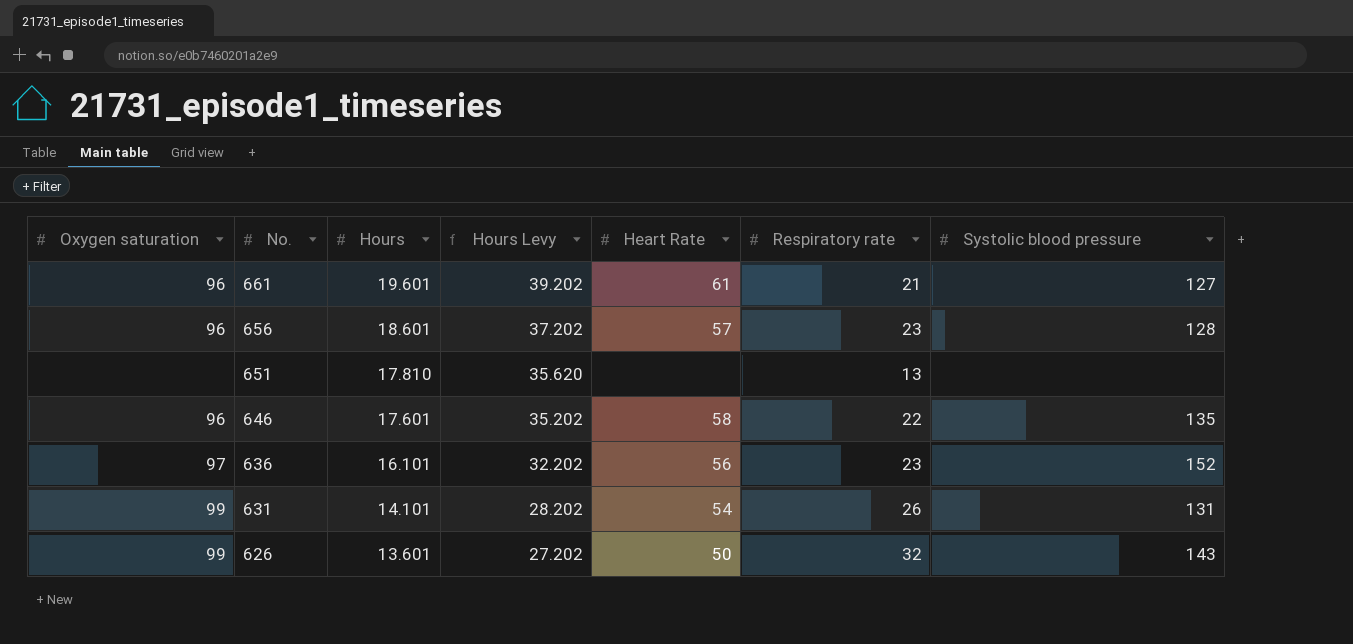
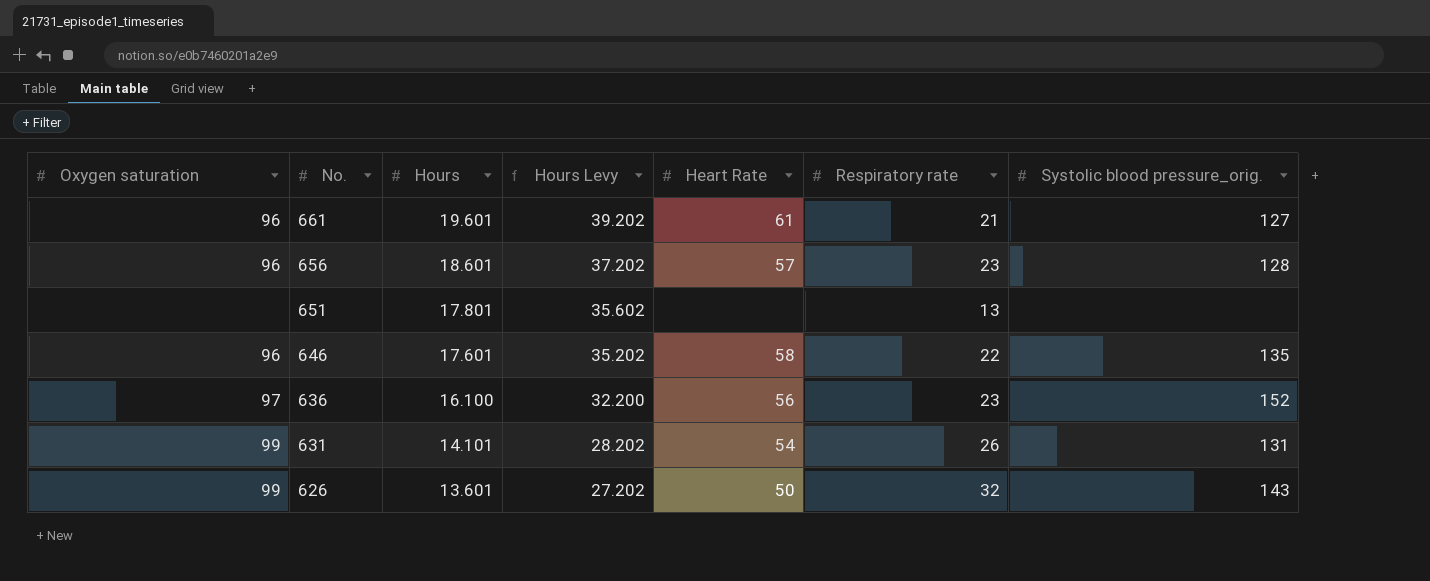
column name: Systolic blood pressure -> Systolic blood pressure_orig.
651 | Hours: 17.810 -> 17.801
651 | Hours Levy: 35.620 -> 35.602
636 | Hours: 16.101 -> 16.100
636 | Hours Levy: 32.202 -> 32.200

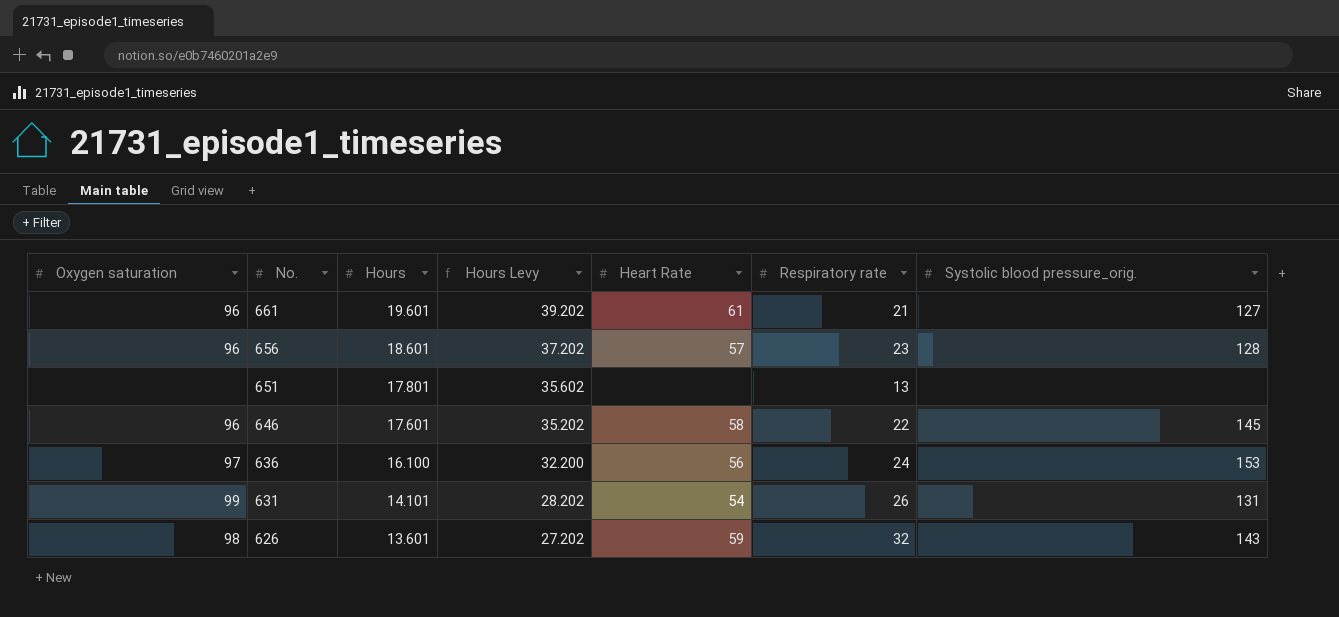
646 | Systolic blood pressure_orig.: 135 -> 145
636 | Respiratory rate: 23 -> 24
636 | Systolic blood pressure_orig.: 152 -> 153
626 | Oxygen saturation: 99 -> 98
626 | Heart Rate: 50 -> 59

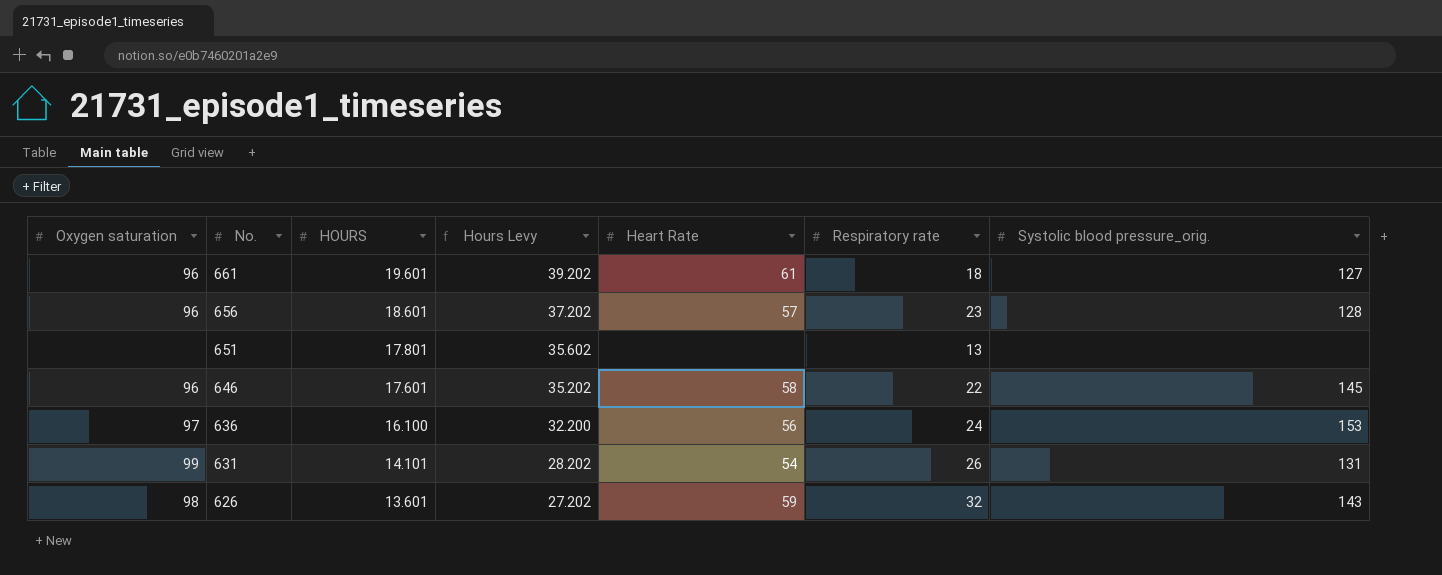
column name: Hours -> HOURS
661 | Respiratory rate: 21 -> 18

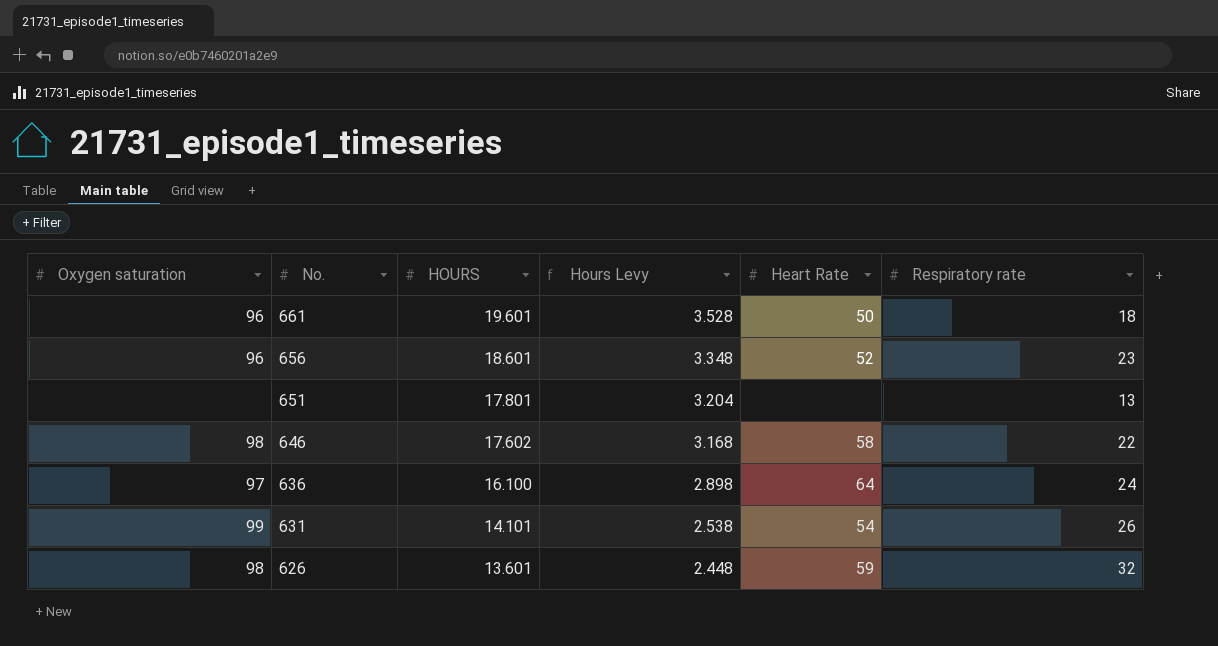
column Systolic blood pressure_orig. | position: 7 -> none
column Hours Levy | formula: [HOURS] * 2 -> [HOURS] * 0.18
661 | Heart Rate: 61 -> 50
656 | Heart Rate: 57 -> 52
646 | Oxygen saturation: 96 -> 98
646 | HOURS: 17.601 -> 17.602
636 | Heart Rate: 56 -> 64

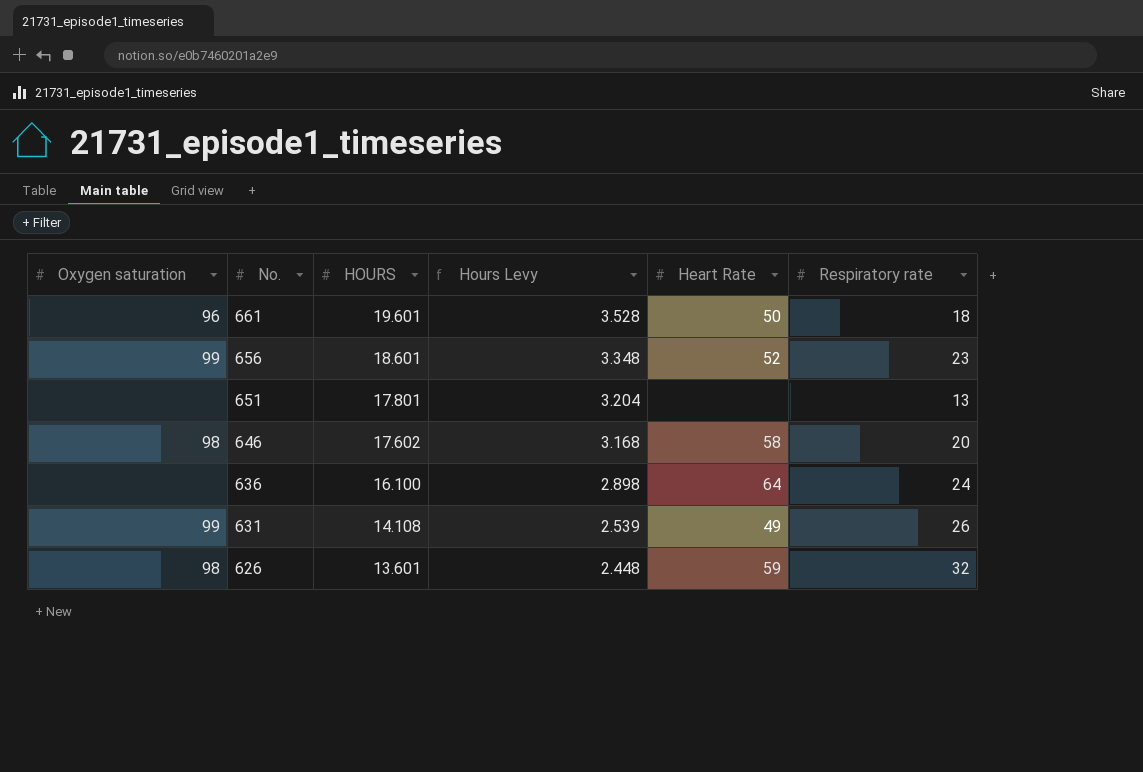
656 | Oxygen saturation: 96 -> 99
646 | Respiratory rate: 22 -> 20
636 | Oxygen saturation: 97 -> none
631 | HOURS: 14.101 -> 14.108
631 | Hours Levy: 2.538 -> 2.539
631 | Heart Rate: 54 -> 49

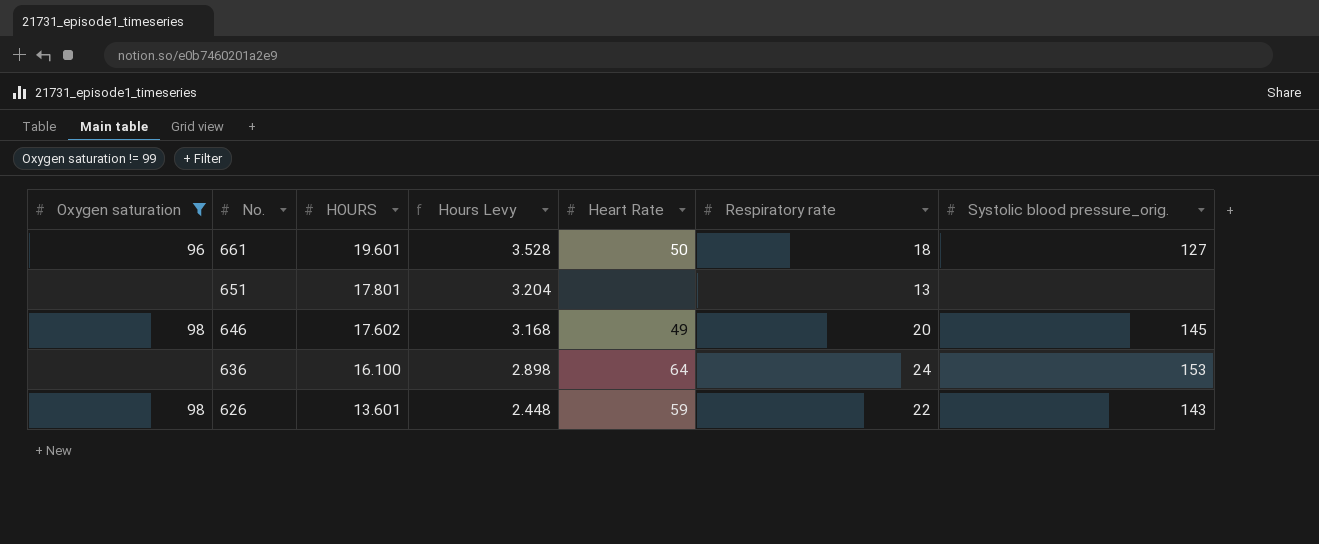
filter: none -> Oxygen saturation != 99
column Systolic blood pressure_orig. | position: none -> 7
646 | Heart Rate: 58 -> 49
626 | Respiratory rate: 32 -> 22

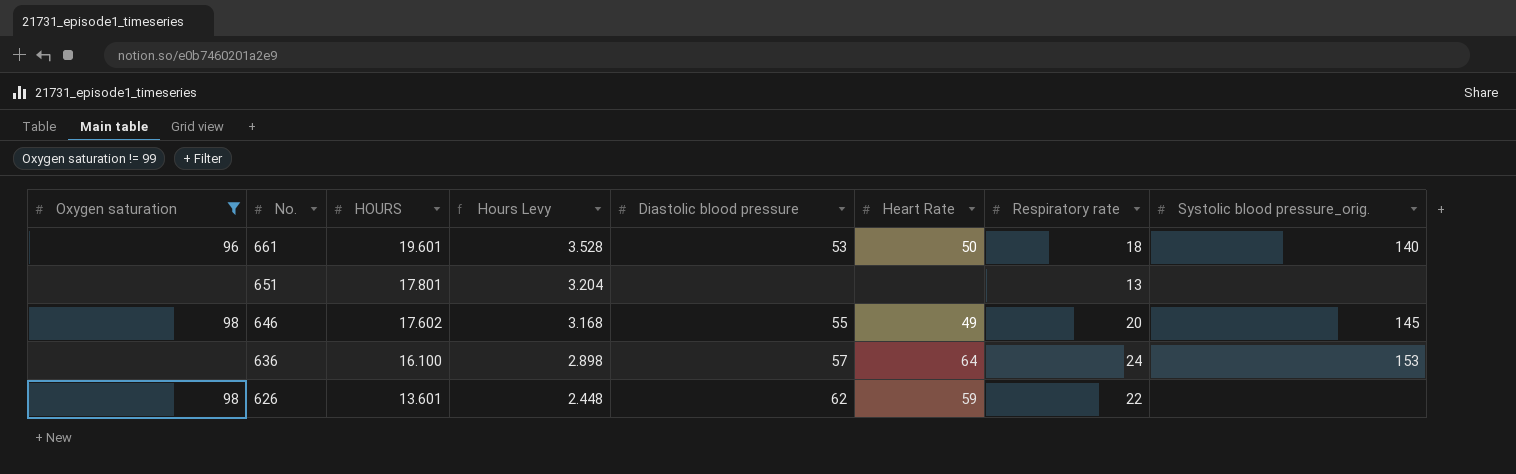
column Diastolic blood pressure | position: none -> 5
661 | Systolic blood pressure_orig.: 127 -> 140
626 | Systolic blood pressure_orig.: 143 -> none

